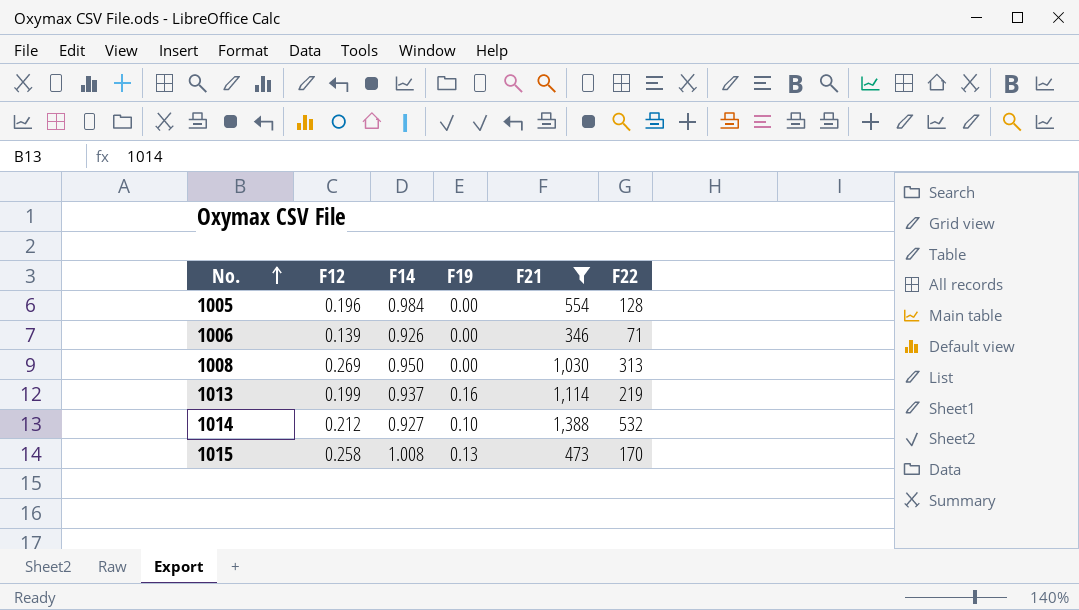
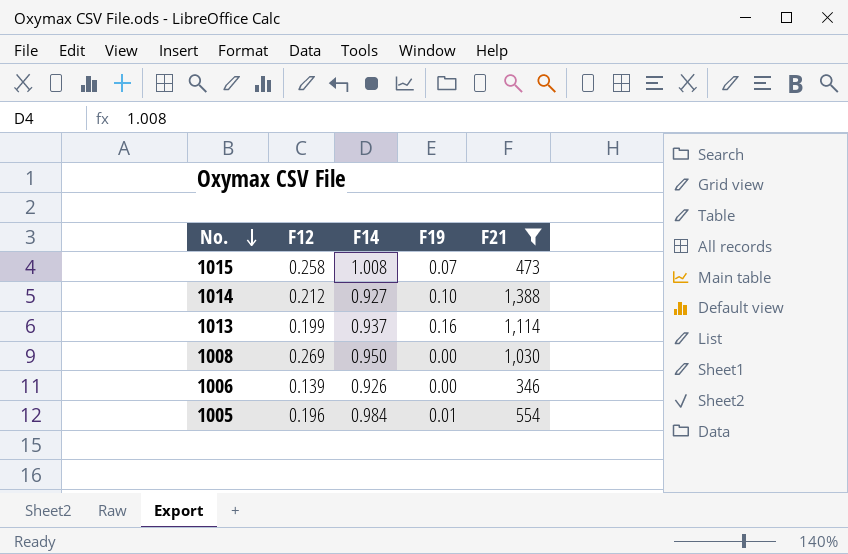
row order: No. ascending -> No. descending
column F22 | position: 6 -> none
1015 | F19: 0.13 -> 0.07
1005 | F19: 0.00 -> 0.01

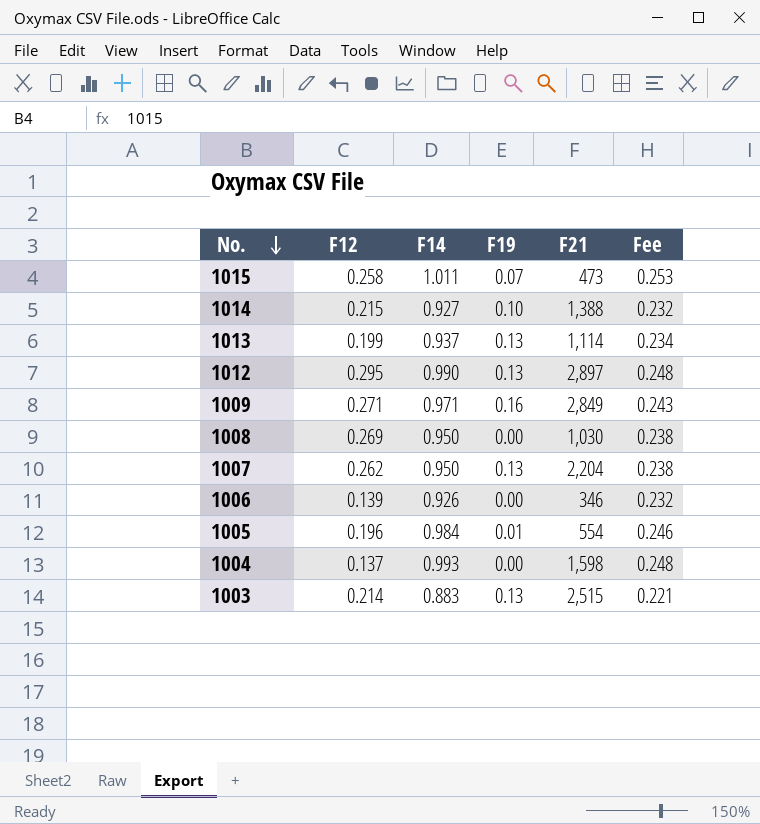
filter: F21 <= 1,388 -> none
column Fee | formula: none -> [F14] * 0.25
1015 | F14: 1.008 -> 1.011
1014 | F12: 0.212 -> 0.215
1013 | F19: 0.16 -> 0.13

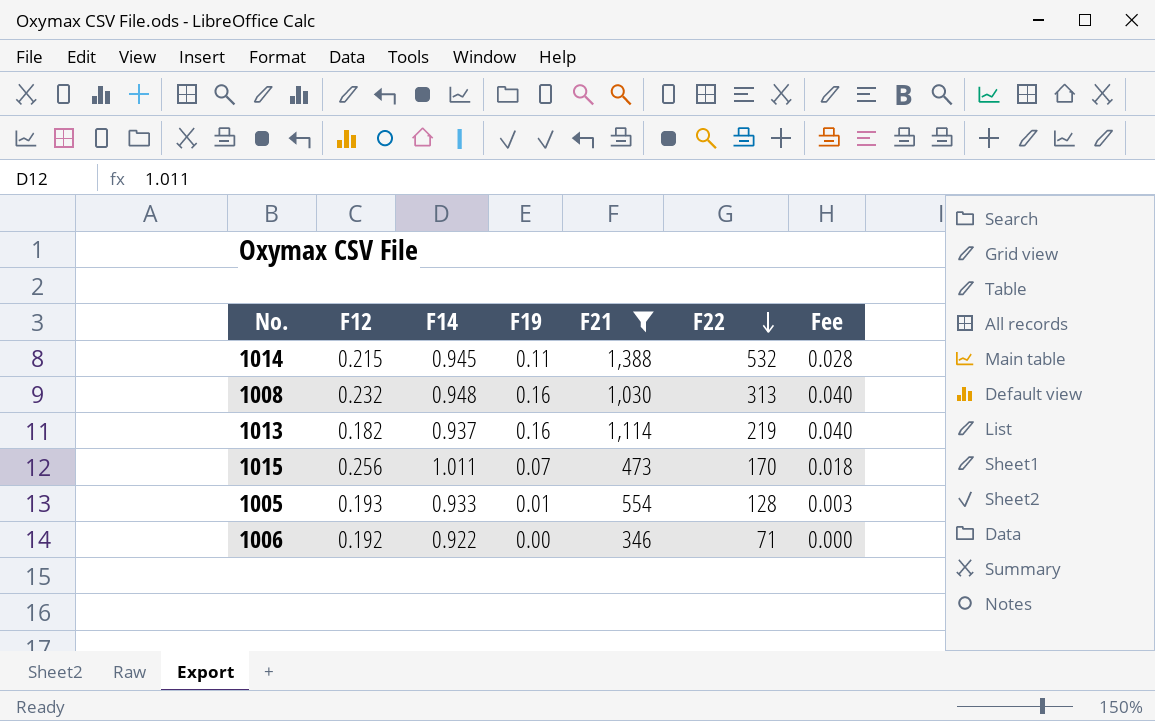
filter: none -> F21 <= 1,388
row order: No. descending -> F22 descending
column F22 | position: none -> 6
column Fee | formula: [F14] * 0.25 -> [F19] * 0.25
1014 | F14: 0.927 -> 0.945
1014 | F19: 0.10 -> 0.11
1008 | F12: 0.269 -> 0.232
1008 | F14: 0.950 -> 0.948
1008 | F19: 0.00 -> 0.16
1013 | F12: 0.199 -> 0.182
1013 | F19: 0.13 -> 0.16
1015 | F12: 0.258 -> 0.256
1005 | F12: 0.196 -> 0.193
1005 | F14: 0.984 -> 0.933
1006 | F12: 0.139 -> 0.192
1006 | F14: 0.926 -> 0.922

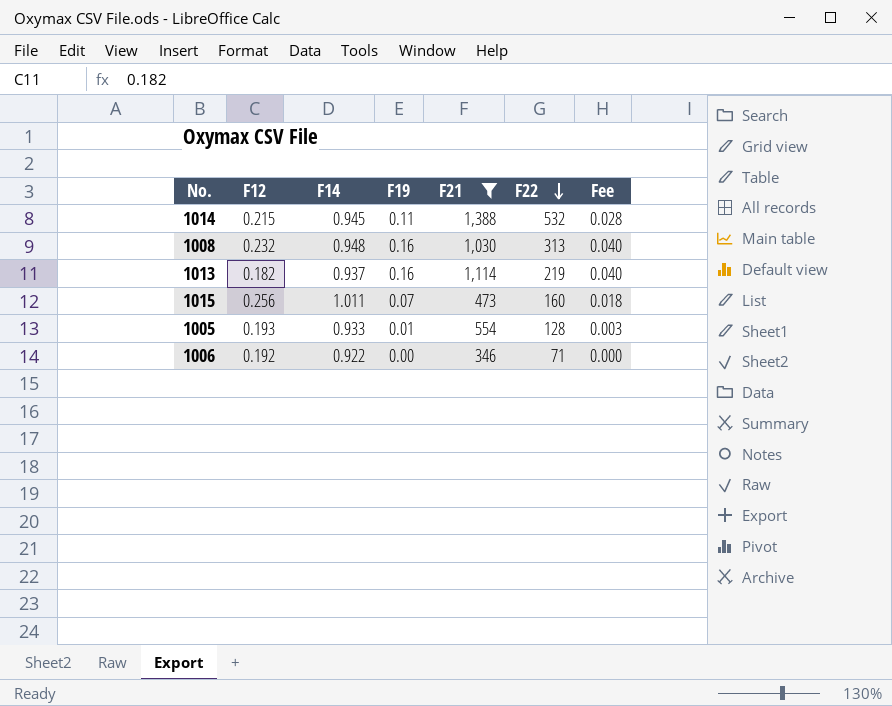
1015 | F22: 170 -> 160

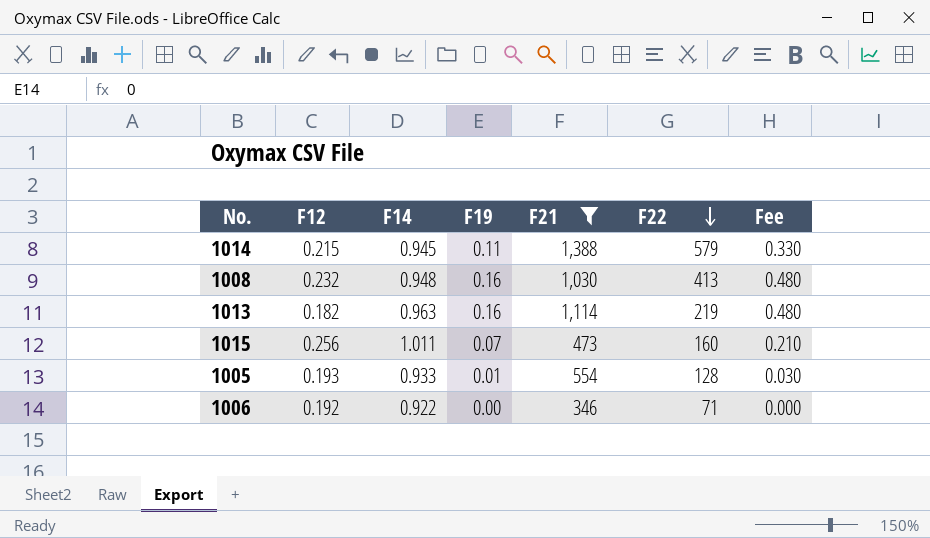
column Fee | formula: [F19] * 0.25 -> [F19] * 3
1014 | F22: 532 -> 579
1008 | F22: 313 -> 413
1013 | F14: 0.937 -> 0.963

